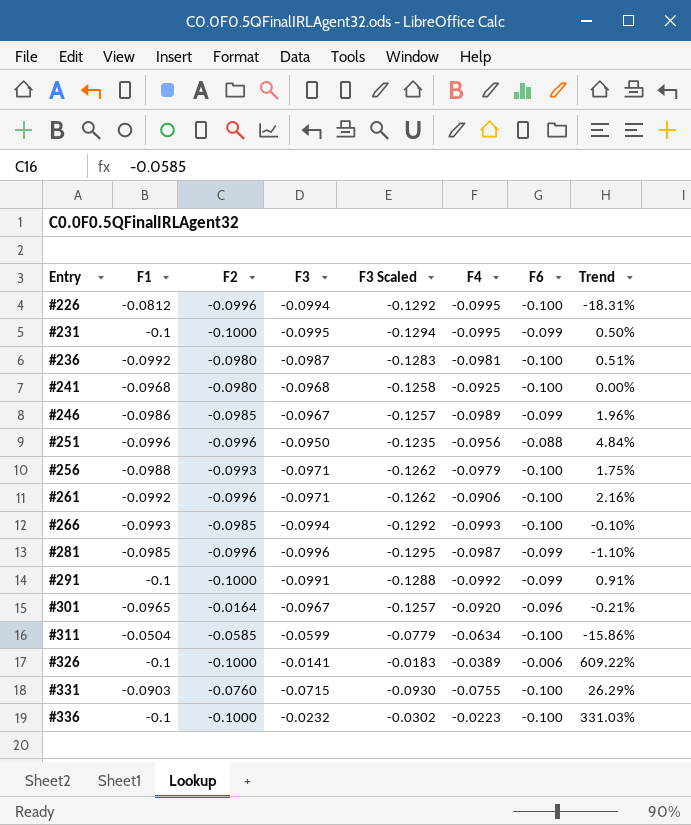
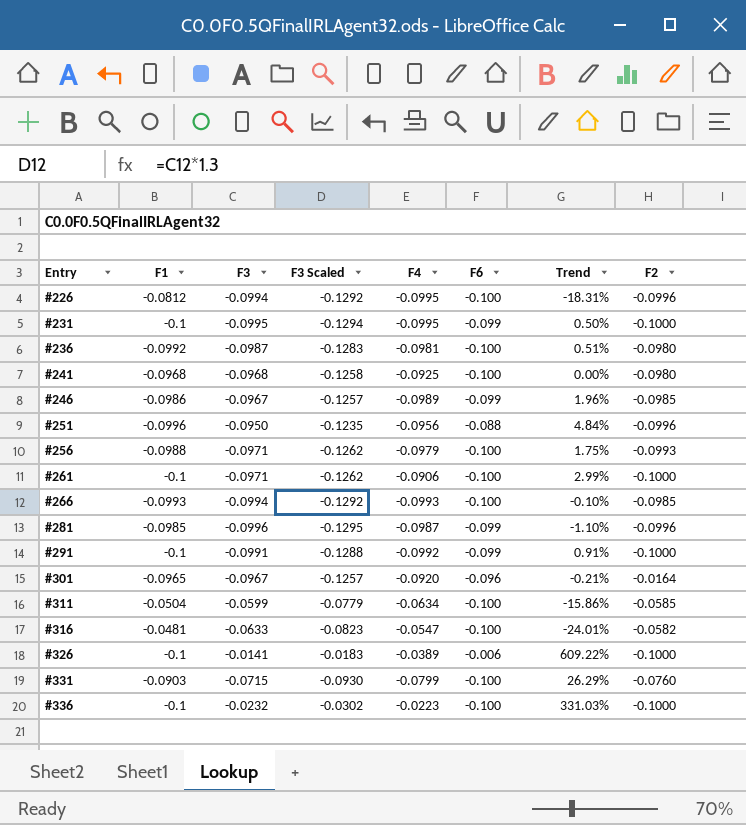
column F2 | position: 3 -> 8
#261 | F1: -0.0992 -> -0.1
#261 | Trend: 2.16% -> 2.99%
#261 | F2: -0.0996 -> -0.1000
row #316: none -> -0.0481 | -0.0633 | -0.0823 | -0.0547 | -0.100 | -24.01% | -0.0582
#331 | F4: -0.0755 -> -0.0799

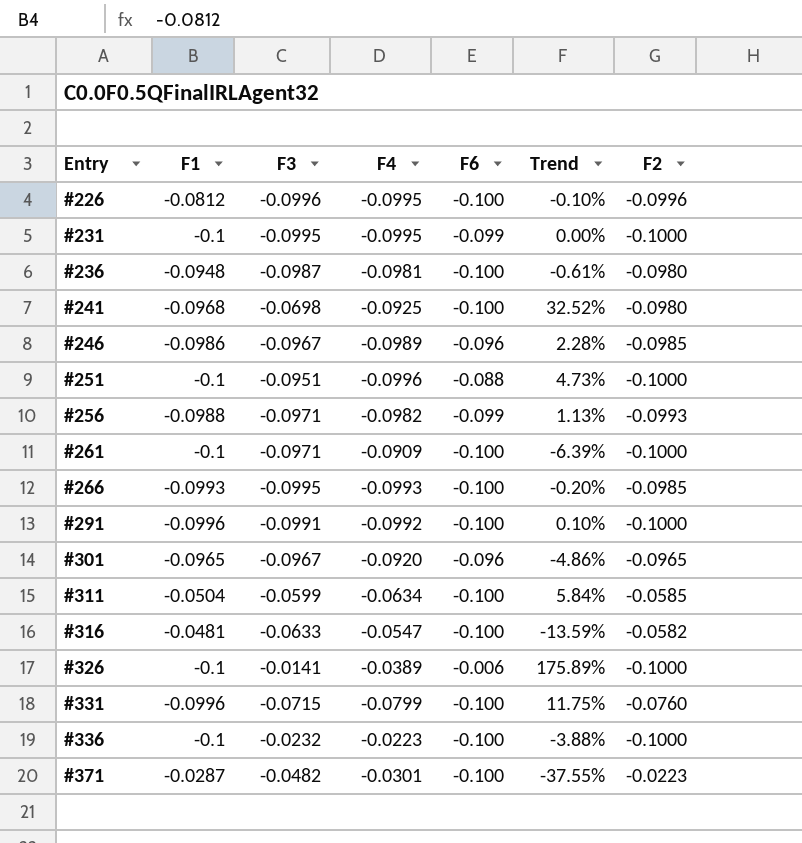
column F3 Scaled | formula: [F3] * 1.3 -> none
column Trend | formula: ([F1] - [F3]) / [F3] -> ([F4] - [F3]) / [F3]
row #281: -0.0985 | -0.0996 | -0.1295 | -0.0987 | -0.099 | -1.10% | -0.0996 -> none
#226 | F3: -0.0994 -> -0.0996
#236 | F1: -0.0992 -> -0.0948
#241 | F3: -0.0968 -> -0.0698
#246 | F6: -0.099 -> -0.096
#251 | F1: -0.0996 -> -0.1
#251 | F3: -0.0950 -> -0.0951
#251 | F4: -0.0956 -> -0.0996
#251 | F2: -0.0996 -> -0.1000
#256 | F4: -0.0979 -> -0.0982
#256 | F6: -0.100 -> -0.099
#261 | F4: -0.0906 -> -0.0909
#266 | F3: -0.0994 -> -0.0995
#291 | F1: -0.1 -> -0.0996
#291 | F6: -0.099 -> -0.100
#301 | F2: -0.0164 -> -0.0965
#331 | F1: -0.0903 -> -0.0996
row #371: none -> -0.0287 | -0.0482 | -0.0301 | -0.100 | -37.55% | -0.0223

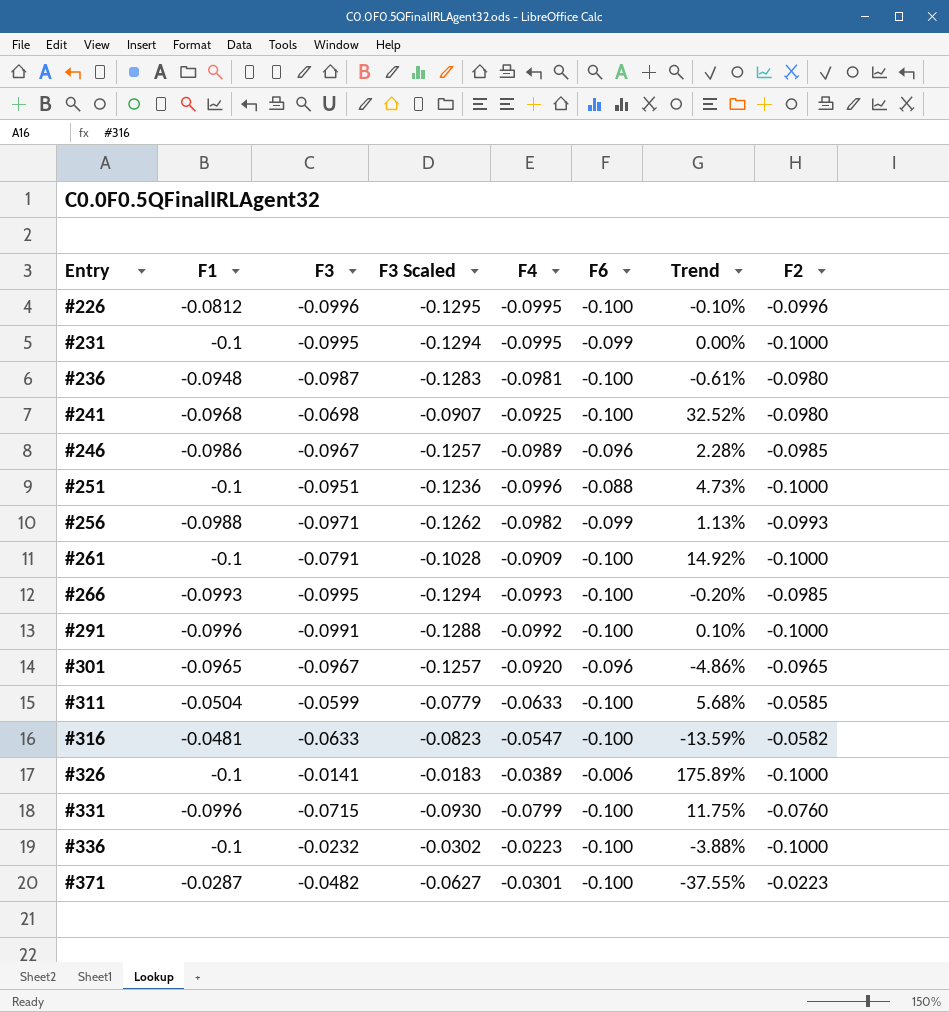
column F3 Scaled | formula: none -> [F3] * 1.3
#261 | F3: -0.0971 -> -0.0791
#261 | Trend: -6.39% -> 14.92%
#311 | F4: -0.0634 -> -0.0633
#311 | Trend: 5.84% -> 5.68%

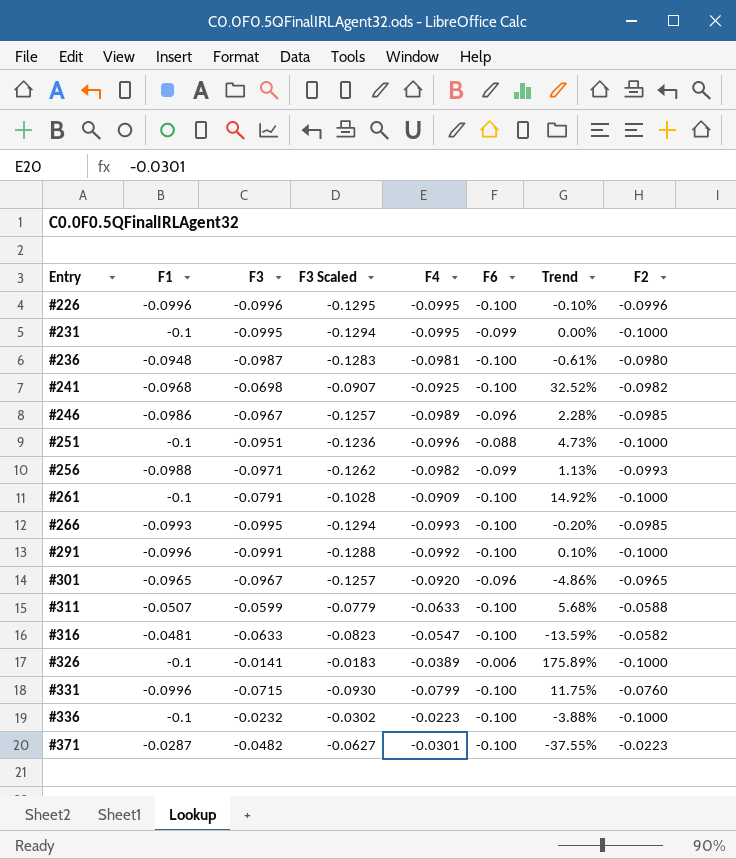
#226 | F1: -0.0812 -> -0.0996
#241 | F2: -0.0980 -> -0.0982
#311 | F1: -0.0504 -> -0.0507
#311 | F2: -0.0585 -> -0.0588

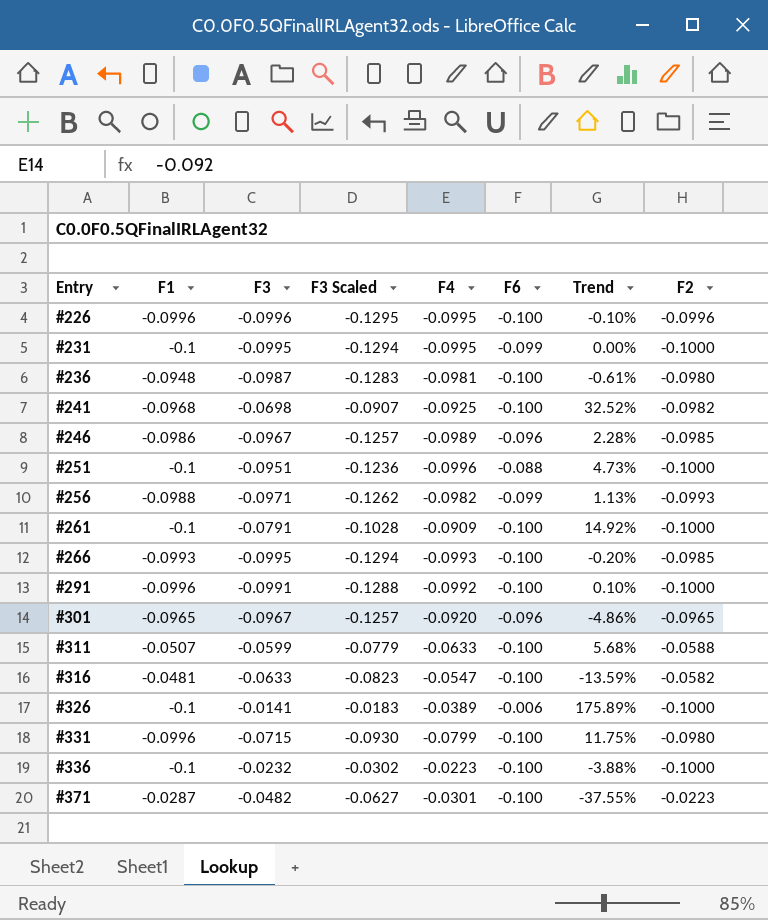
#331 | F2: -0.0760 -> -0.0980

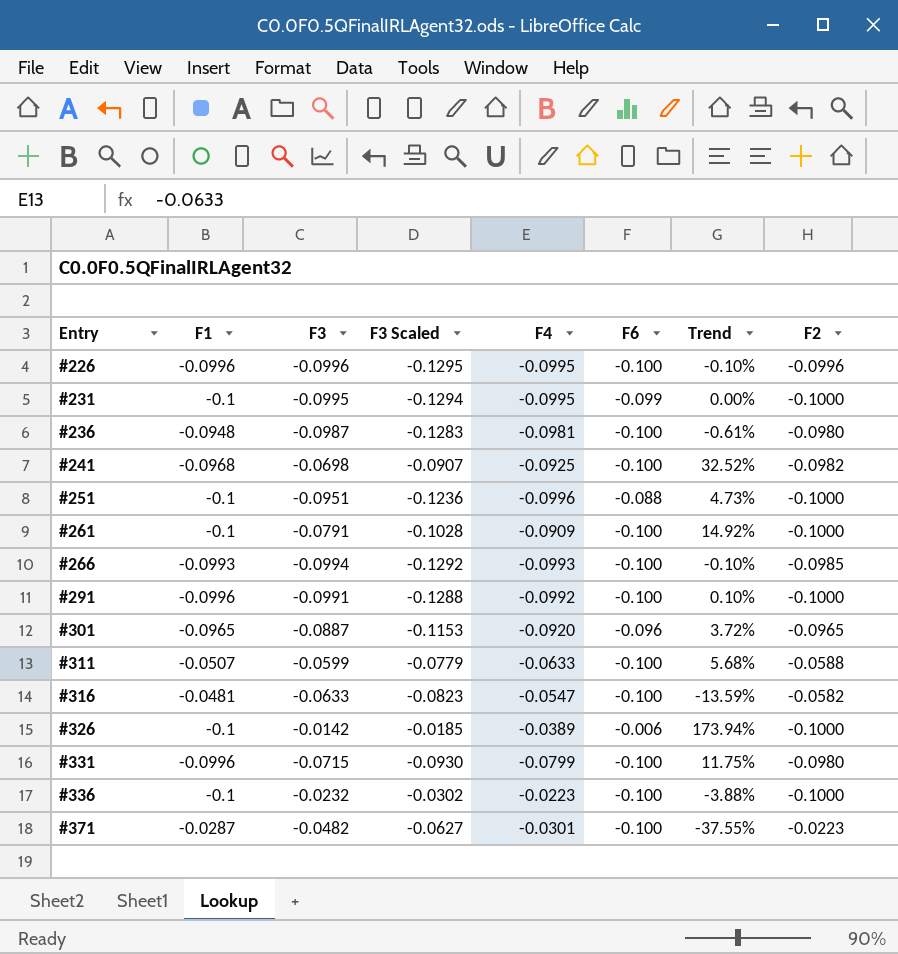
row #246: -0.0986 | -0.0967 | -0.1257 | -0.0989 | -0.096 | 2.28% | -0.0985 -> none
row #256: -0.0988 | -0.0971 | -0.1262 | -0.0982 | -0.099 | 1.13% | -0.0993 -> none
#266 | F3: -0.0995 -> -0.0994
#266 | F3 Scaled: -0.1294 -> -0.1292
#266 | Trend: -0.20% -> -0.10%
#301 | F3: -0.0967 -> -0.0887
#301 | F3 Scaled: -0.1257 -> -0.1153
#301 | Trend: -4.86% -> 3.72%
#326 | F3: -0.0141 -> -0.0142
#326 | F3 Scaled: -0.0183 -> -0.0185
#326 | Trend: 175.89% -> 173.94%

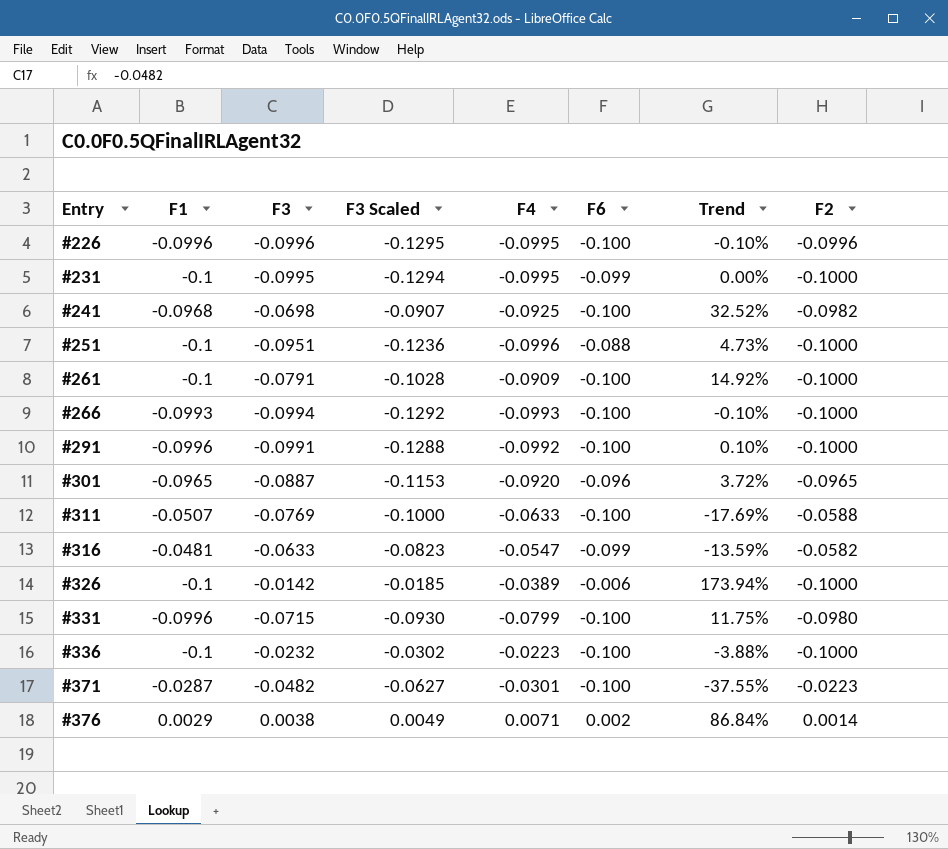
row #236: -0.0948 | -0.0987 | -0.1283 | -0.0981 | -0.100 | -0.61% | -0.0980 -> none
#266 | F2: -0.0985 -> -0.1000
#311 | F3: -0.0599 -> -0.0769
#311 | F3 Scaled: -0.0779 -> -0.1000
#311 | Trend: 5.68% -> -17.69%
#316 | F6: -0.100 -> -0.099
row #376: none -> 0.0029 | 0.0038 | 0.0049 | 0.0071 | 0.002 | 86.84% | 0.0014

